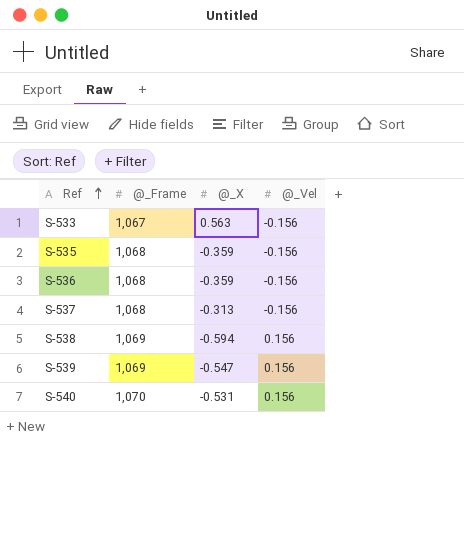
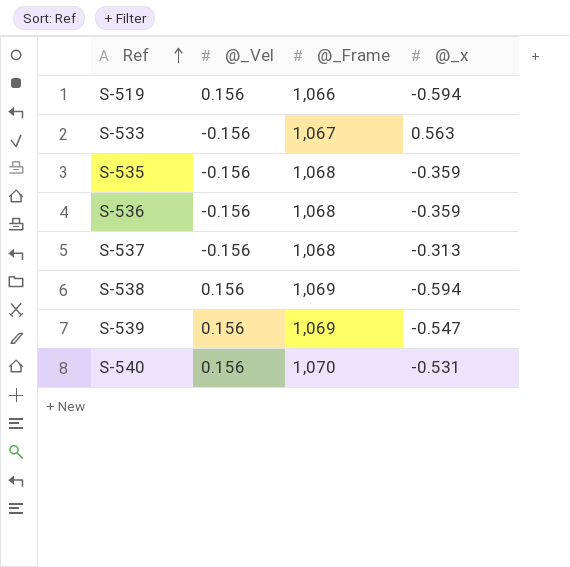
column @_Vel | position: 4 -> 2
column name: @_X -> @_x
row S-519: none -> 0.156 | 1,066 | -0.594

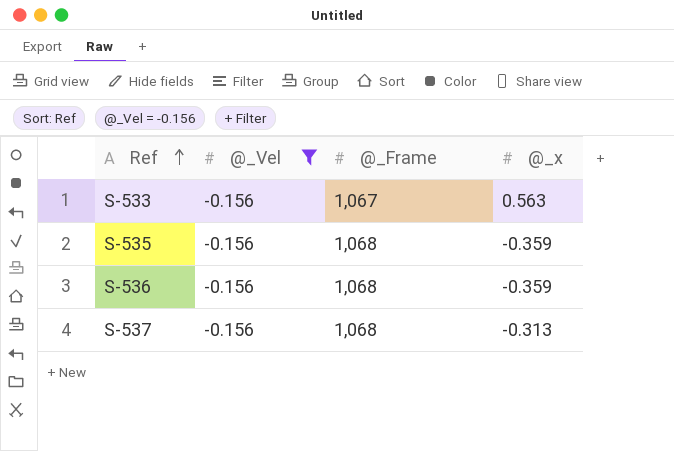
filter: none -> @_Vel = -0.156

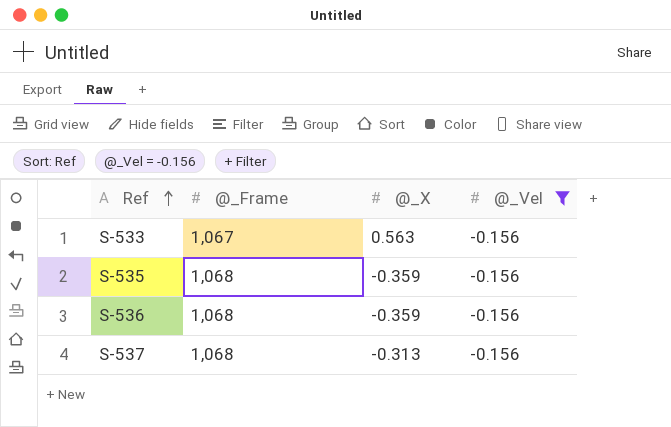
column name: @_x -> @_X
column @_Vel | position: 2 -> 4

